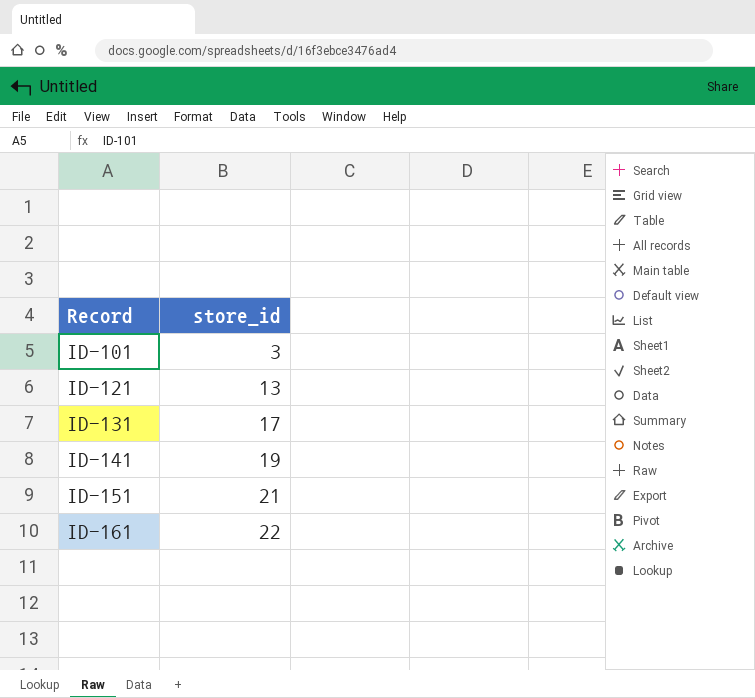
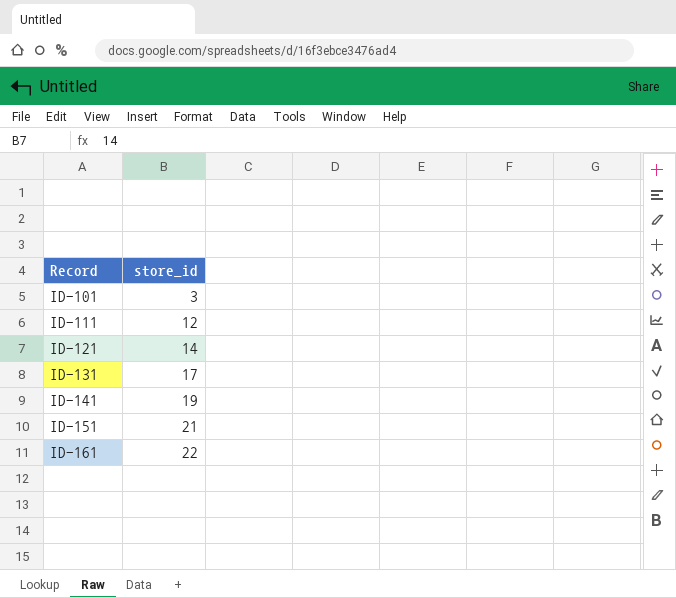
row ID-111: none -> 12
ID-121 | store_id: 13 -> 14

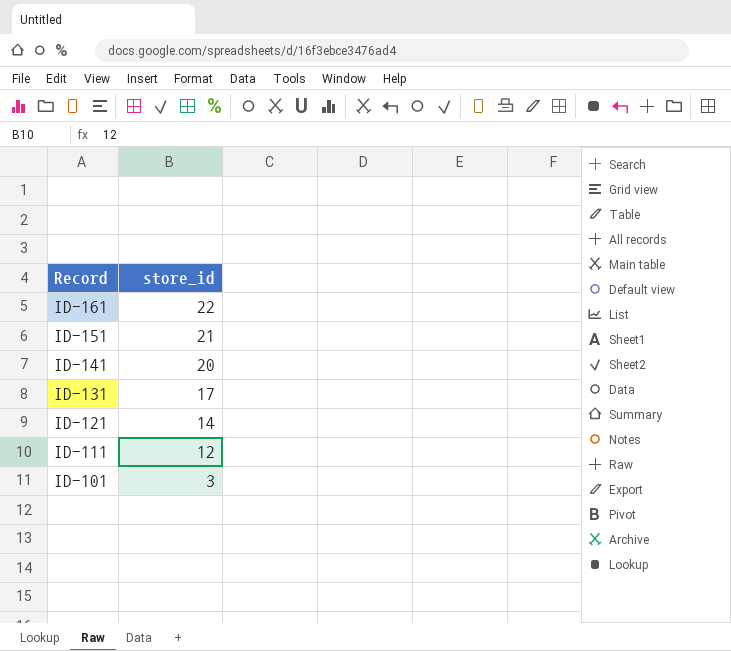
row order: Record ascending -> Record descending
ID-141 | store_id: 19 -> 20

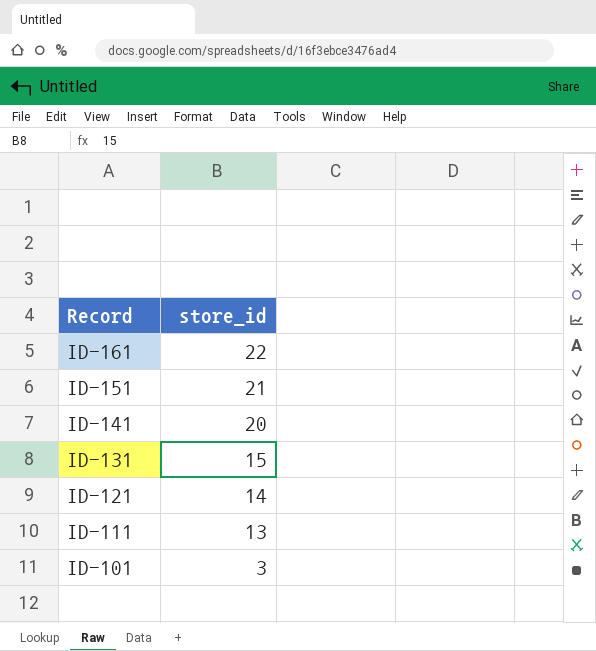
ID-131 | store_id: 17 -> 15
ID-111 | store_id: 12 -> 13

